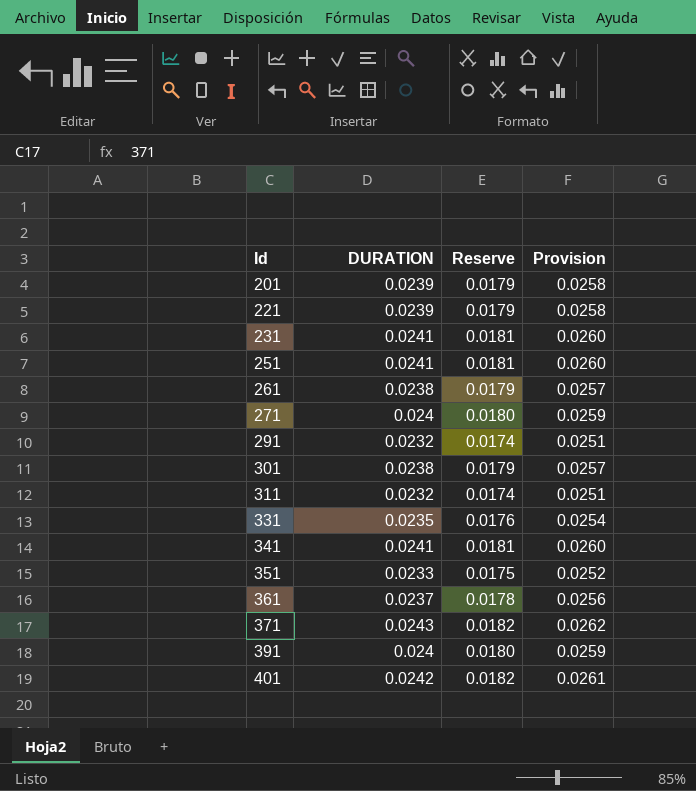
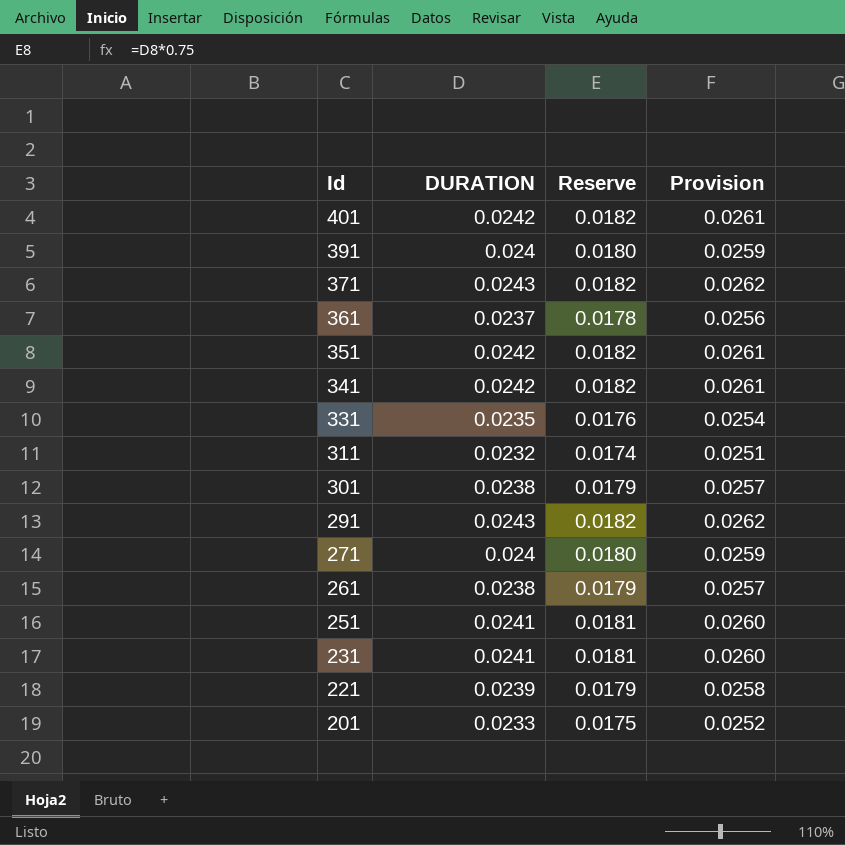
row order: Id ascending -> Id descending
351 | DURATION: 0.0233 -> 0.0242
351 | Reserve: 0.0175 -> 0.0182
351 | Provision: 0.0252 -> 0.0261
341 | DURATION: 0.0241 -> 0.0242
341 | Reserve: 0.0181 -> 0.0182
341 | Provision: 0.0260 -> 0.0261
291 | DURATION: 0.0232 -> 0.0243
291 | Reserve: 0.0174 -> 0.0182
291 | Provision: 0.0251 -> 0.0262
201 | DURATION: 0.0239 -> 0.0233
201 | Reserve: 0.0179 -> 0.0175
201 | Provision: 0.0258 -> 0.0252

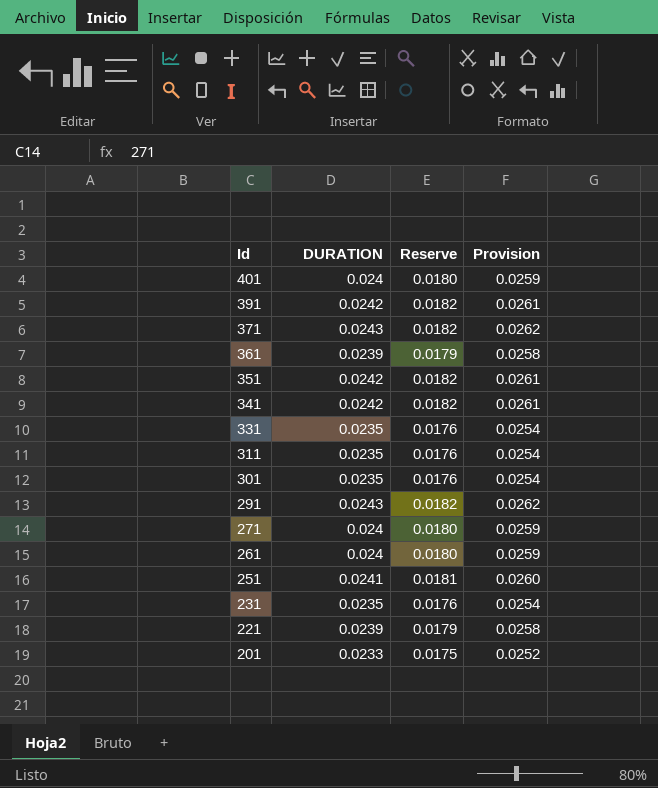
401 | DURATION: 0.0242 -> 0.024
401 | Reserve: 0.0182 -> 0.0180
401 | Provision: 0.0261 -> 0.0259
391 | DURATION: 0.024 -> 0.0242
391 | Reserve: 0.0180 -> 0.0182
391 | Provision: 0.0259 -> 0.0261
361 | DURATION: 0.0237 -> 0.0239
361 | Reserve: 0.0178 -> 0.0179
361 | Provision: 0.0256 -> 0.0258
311 | DURATION: 0.0232 -> 0.0235
311 | Reserve: 0.0174 -> 0.0176
311 | Provision: 0.0251 -> 0.0254
301 | DURATION: 0.0238 -> 0.0235
301 | Reserve: 0.0179 -> 0.0176
301 | Provision: 0.0257 -> 0.0254
261 | DURATION: 0.0238 -> 0.024
261 | Reserve: 0.0179 -> 0.0180
261 | Provision: 0.0257 -> 0.0259
231 | DURATION: 0.0241 -> 0.0235
231 | Reserve: 0.0181 -> 0.0176
231 | Provision: 0.0260 -> 0.0254

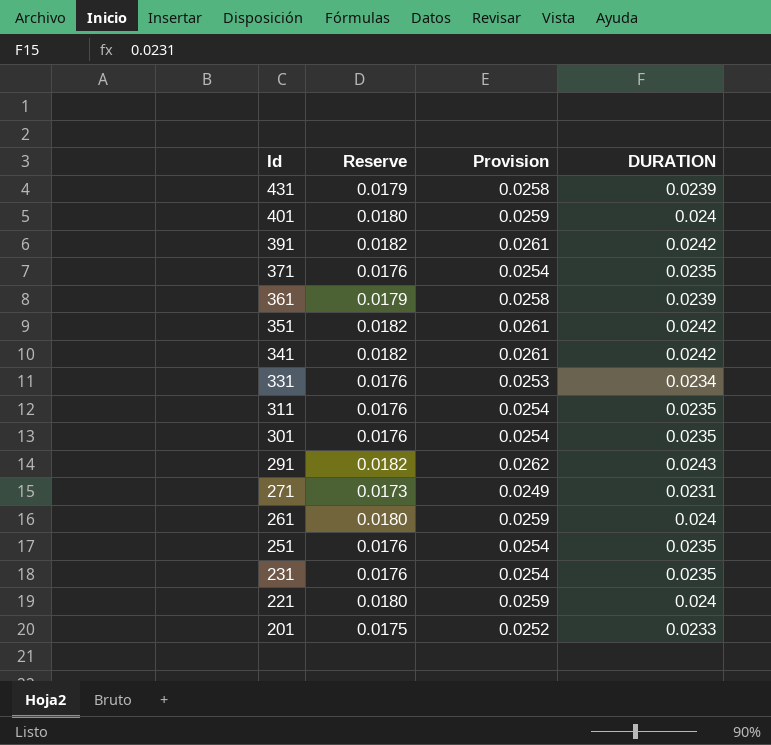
column DURATION | position: 2 -> 4
row 431: none -> 0.0179 | 0.0258 | 0.0239
371 | Reserve: 0.0182 -> 0.0176
371 | Provision: 0.0262 -> 0.0254
371 | DURATION: 0.0243 -> 0.0235
331 | Provision: 0.0254 -> 0.0253
331 | DURATION: 0.0235 -> 0.0234
271 | Reserve: 0.0180 -> 0.0173
271 | Provision: 0.0259 -> 0.0249
271 | DURATION: 0.024 -> 0.0231
251 | Reserve: 0.0181 -> 0.0176
251 | Provision: 0.0260 -> 0.0254
251 | DURATION: 0.0241 -> 0.0235
221 | Reserve: 0.0179 -> 0.0180
221 | Provision: 0.0258 -> 0.0259
221 | DURATION: 0.0239 -> 0.024

